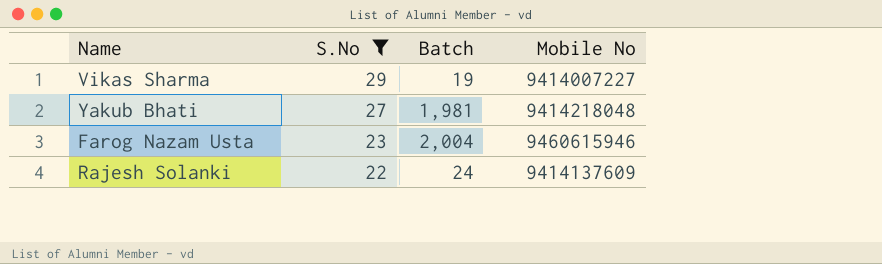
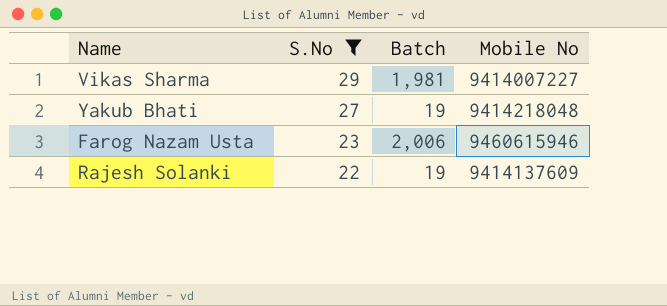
Vikas Sharma | Batch: 19 -> 1,981
Yakub Bhati | Batch: 1,981 -> 19
Farog Nazam Usta | Batch: 2,004 -> 2,006
Rajesh Solanki | Batch: 24 -> 19

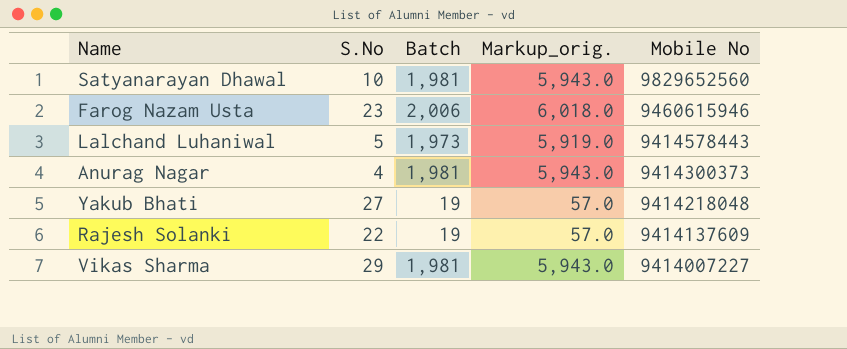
filter: S.No >= 22 -> none
row order: S.No descending -> Mobile No descending
column Markup_orig. | formula: none -> [Batch] * 3

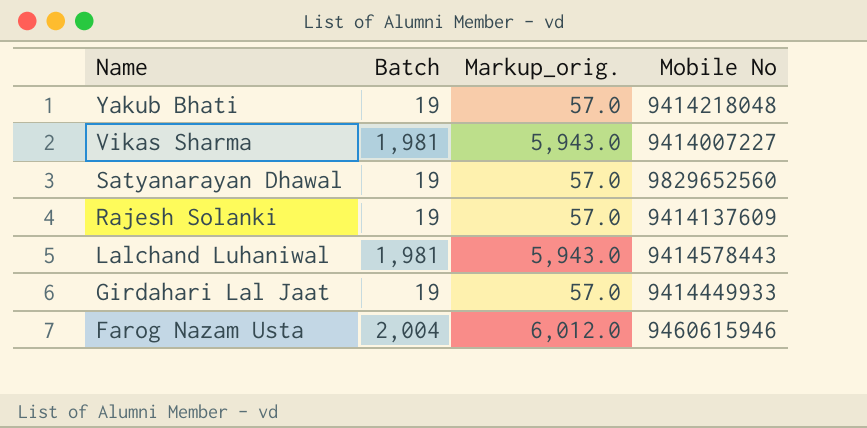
row order: Mobile No descending -> Name descending
column S.No | position: 2 -> none
row Anurag Nagar: 4 | 1,981 | 5,943.0 | 9414300373 -> none
Satyanarayan Dhawal | Batch: 1,981 -> 19
Satyanarayan Dhawal | Markup_orig.: 5,943.0 -> 57.0
Lalchand Luhaniwal | Batch: 1,973 -> 1,981
Lalchand Luhaniwal | Markup_orig.: 5,919.0 -> 5,943.0
row Girdahari Lal Jaat: none -> 19 | 57.0 | 9414449933
Farog Nazam Usta | Batch: 2,006 -> 2,004
Farog Nazam Usta | Markup_orig.: 6,018.0 -> 6,012.0

